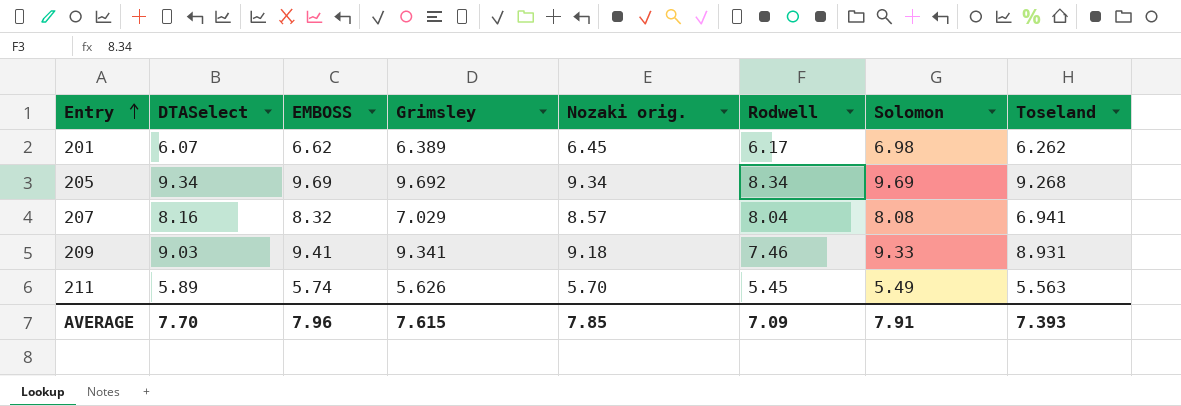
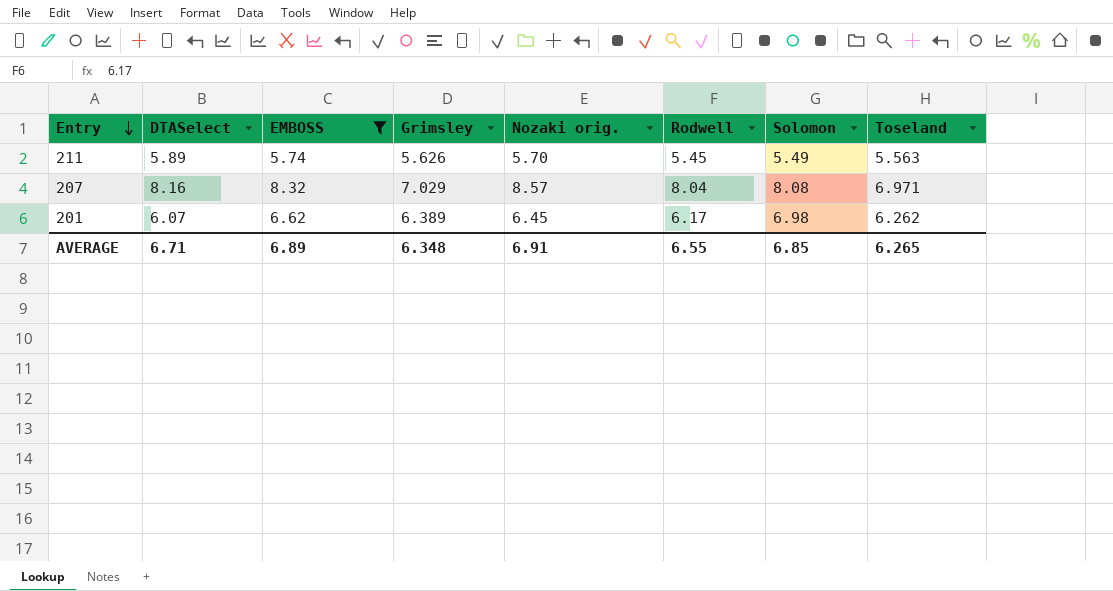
filter: none -> EMBOSS <= 8.32
row order: Entry ascending -> Entry descending
207 | Toseland: 6.941 -> 6.971
AVERAGE | DTASelect: 7.70 -> 6.71
AVERAGE | EMBOSS: 7.96 -> 6.89
AVERAGE | Grimsley: 7.615 -> 6.348
AVERAGE | Nozaki orig.: 7.85 -> 6.91
AVERAGE | Rodwell: 7.09 -> 6.55
AVERAGE | Solomon: 7.91 -> 6.85
AVERAGE | Toseland: 7.393 -> 6.265

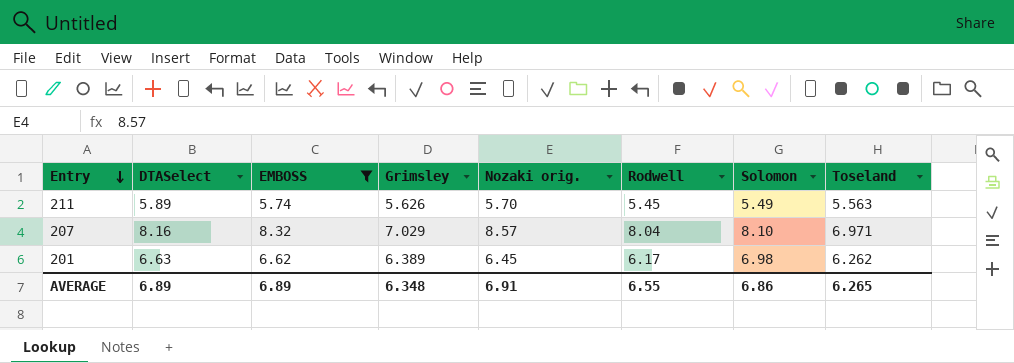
207 | Solomon: 8.08 -> 8.10
201 | DTASelect: 6.07 -> 6.63
AVERAGE | DTASelect: 6.71 -> 6.89
AVERAGE | Solomon: 6.85 -> 6.86

